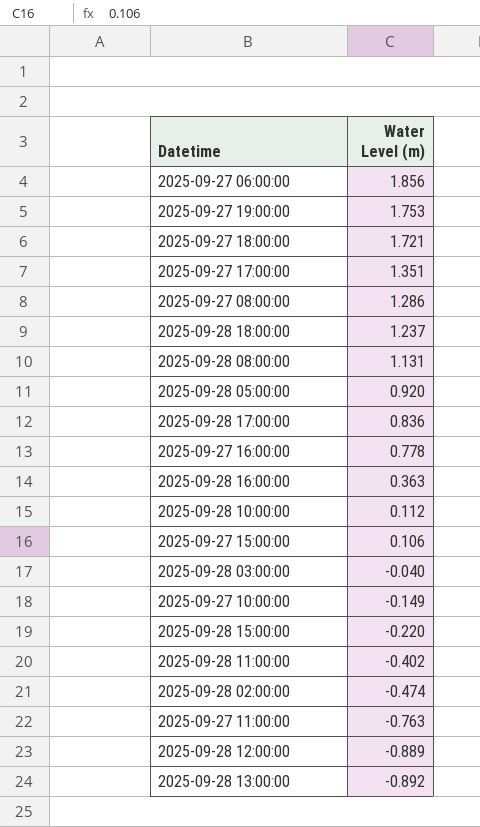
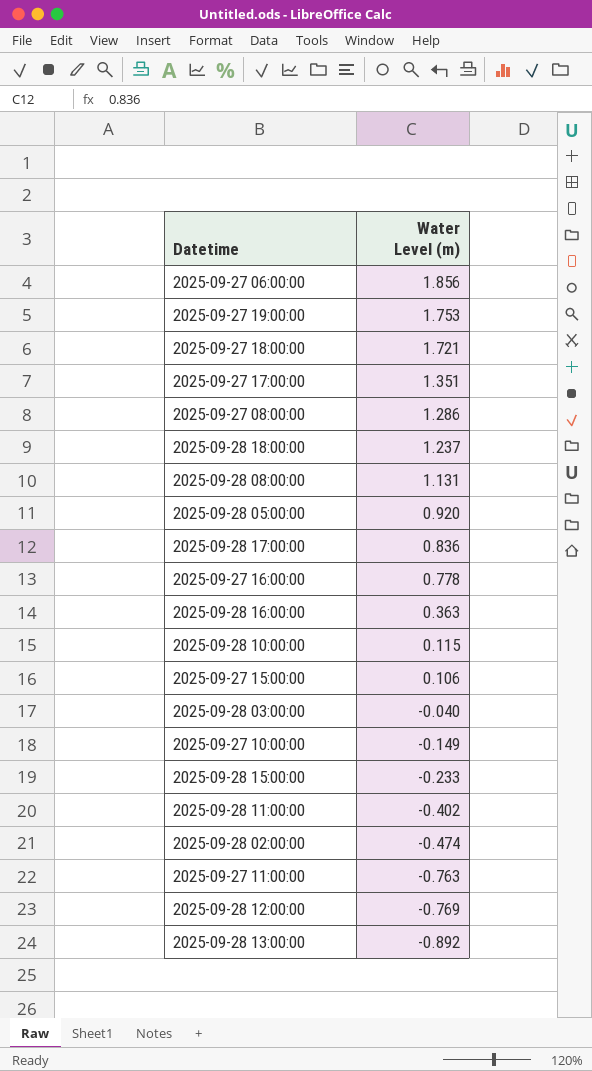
2025-09-28 10:00:00 | Water Level (m): 0.112 -> 0.115
2025-09-28 15:00:00 | Water Level (m): -0.220 -> -0.233
2025-09-28 12:00:00 | Water Level (m): -0.889 -> -0.769

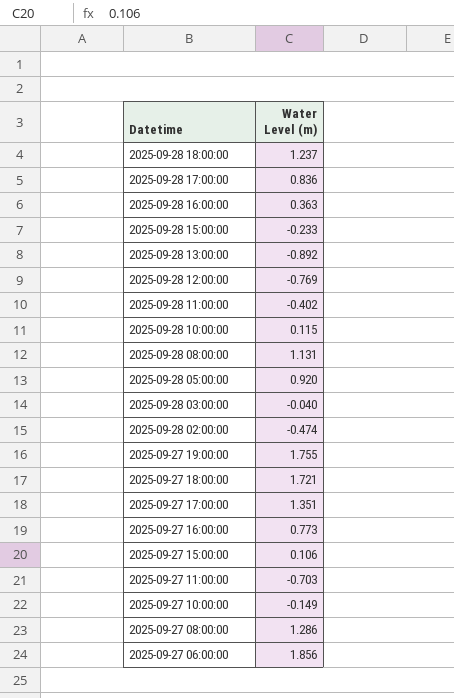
row order: Water Level (m) descending -> Datetime descending
2025-09-27 19:00:00 | Water Level (m): 1.753 -> 1.755
2025-09-27 16:00:00 | Water Level (m): 0.778 -> 0.773
2025-09-27 11:00:00 | Water Level (m): -0.763 -> -0.703

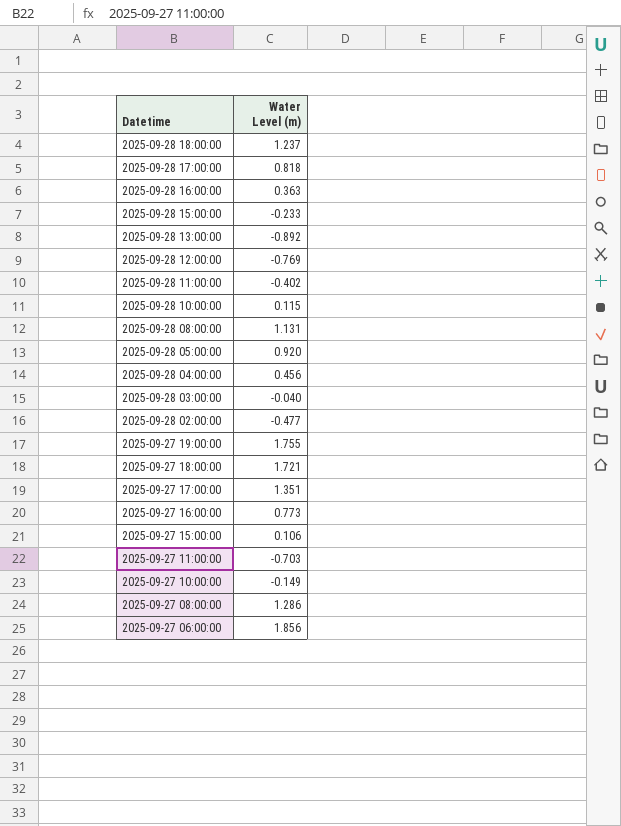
2025-09-28 17:00:00 | Water Level (m): 0.836 -> 0.818
row 2025-09-28 04:00:00: none -> 0.456
2025-09-28 02:00:00 | Water Level (m): -0.474 -> -0.477

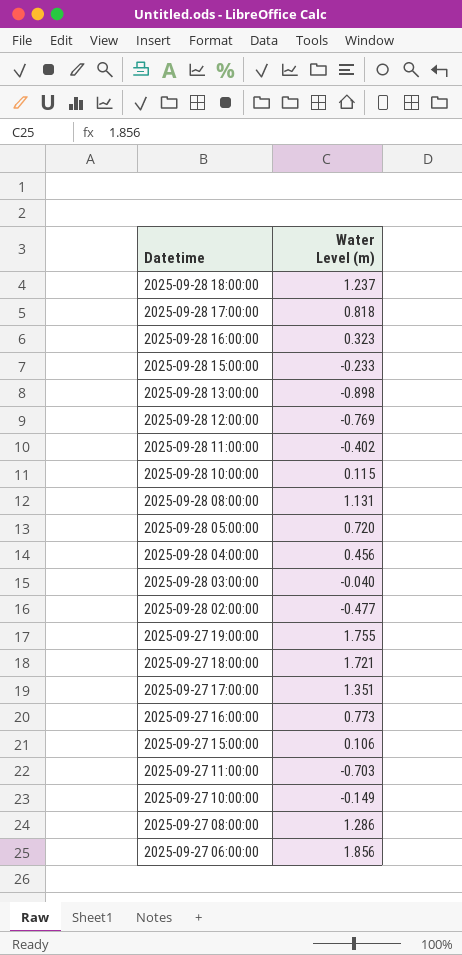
2025-09-28 16:00:00 | Water Level (m): 0.363 -> 0.323
2025-09-28 13:00:00 | Water Level (m): -0.892 -> -0.898
2025-09-28 05:00:00 | Water Level (m): 0.920 -> 0.720

